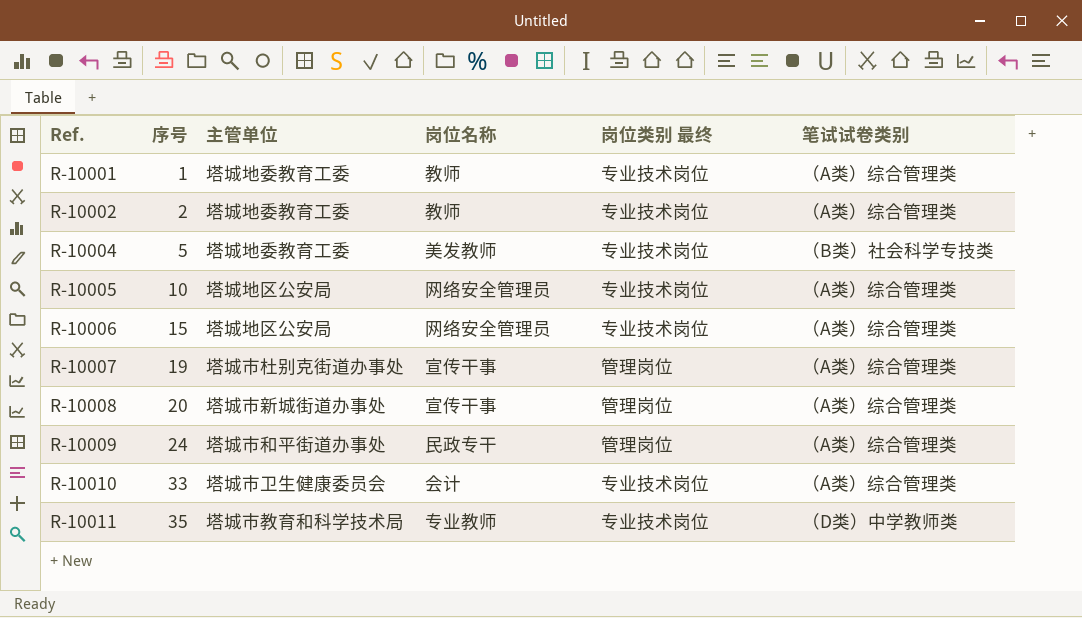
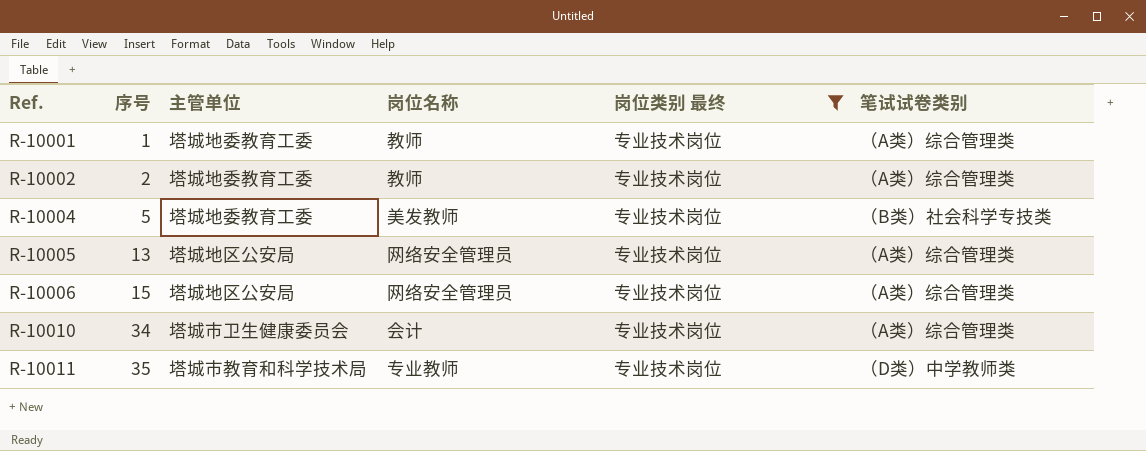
filter: none -> 岗位类别 最终 = 专业技术岗位
R-10005 | 序号: 10 -> 13
R-10010 | 序号: 33 -> 34

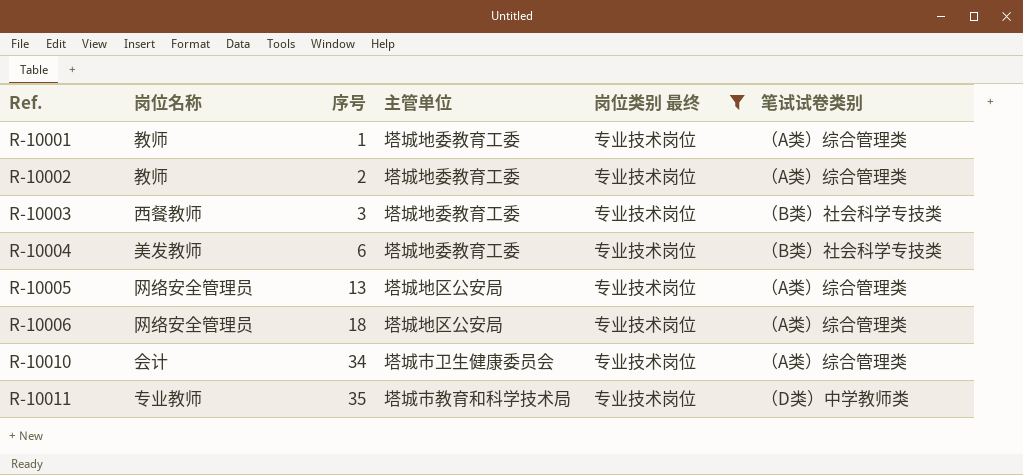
column 岗位名称 | position: 4 -> 2
row R-10003: none -> 西餐教师 | 3 | 塔城地委教育工委 | 专业技术岗位 | （B类）社会科学专技类
R-10004 | 序号: 5 -> 6
R-10006 | 序号: 15 -> 18

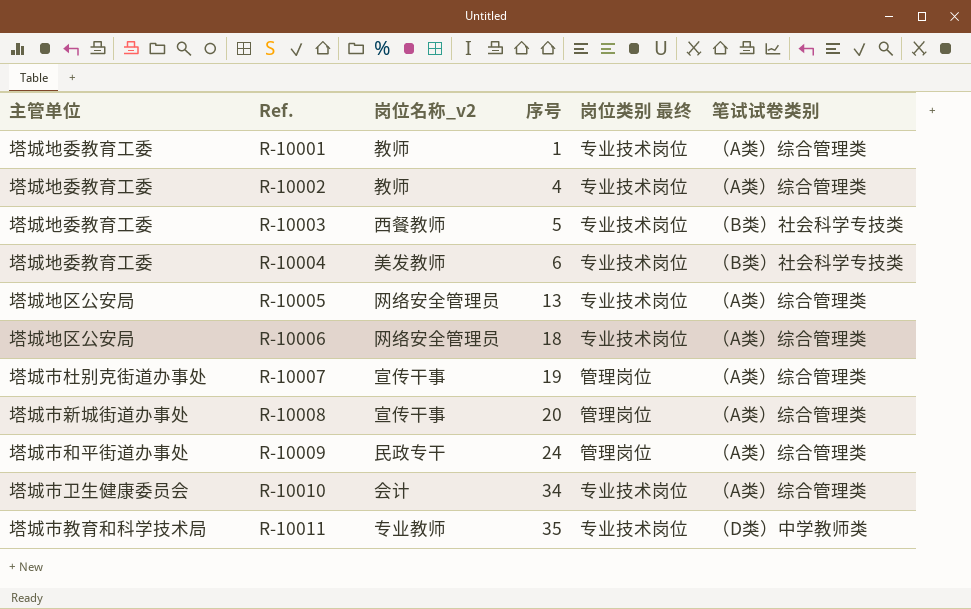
filter: 岗位类别 最终 = 专业技术岗位 -> none
column 主管单位 | position: 4 -> 1
column name: 岗位名称 -> 岗位名称_v2
R-10002 | 序号: 2 -> 4
R-10003 | 序号: 3 -> 5

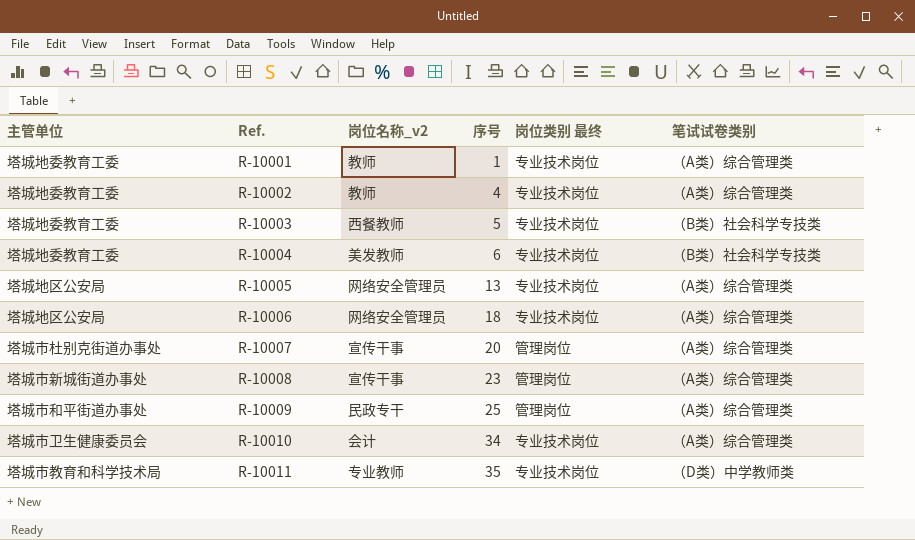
R-10007 | 序号: 19 -> 20
R-10008 | 序号: 20 -> 23
R-10009 | 序号: 24 -> 25

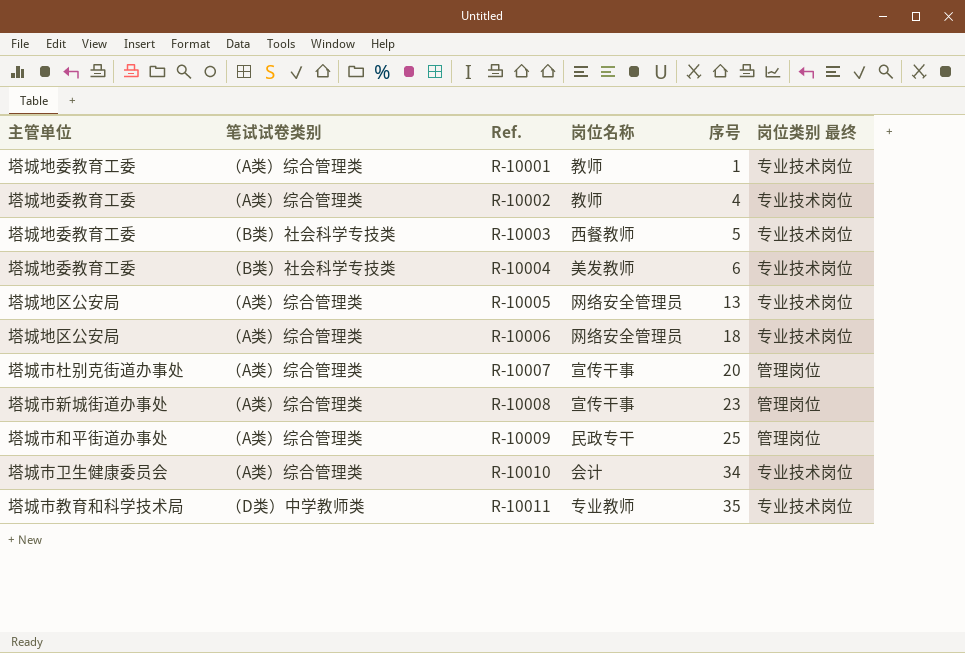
column 笔试试卷类别 | position: 6 -> 2
column name: 岗位名称_v2 -> 岗位名称

